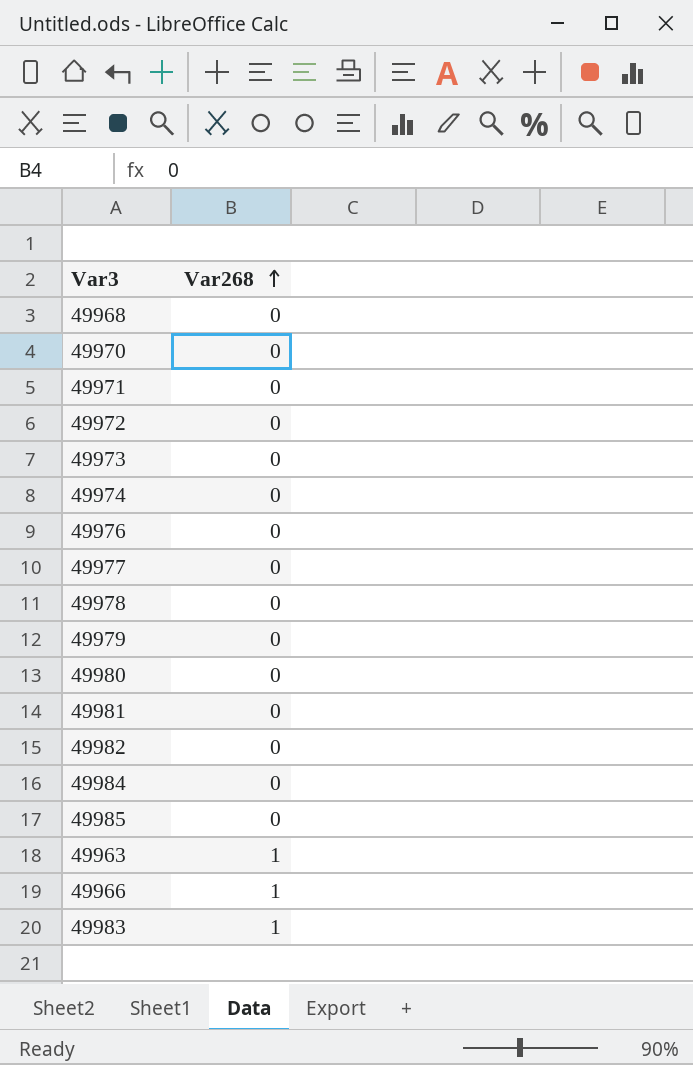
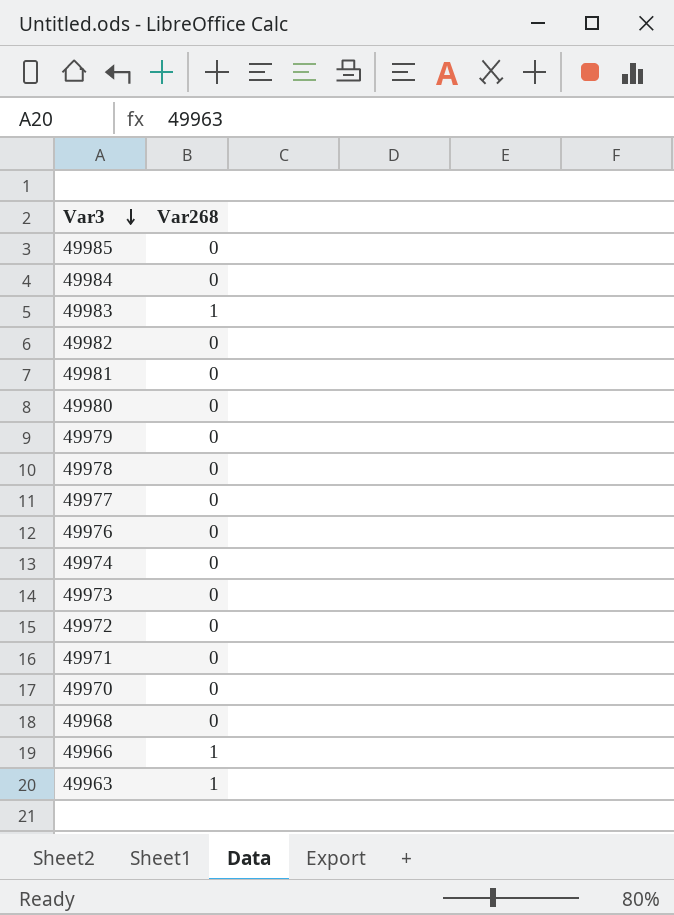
row order: Var268 ascending -> Var3 descending

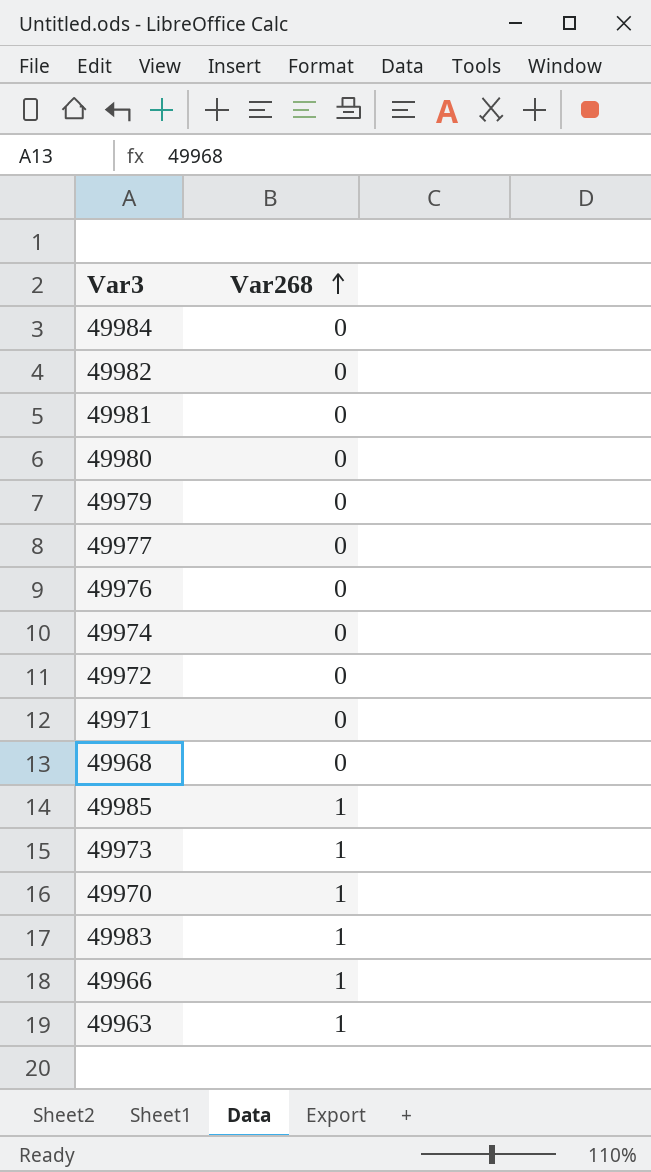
row order: Var3 descending -> Var268 ascending
row 49978: 0 -> none
49985 | Var268: 0 -> 1
49973 | Var268: 0 -> 1
49970 | Var268: 0 -> 1

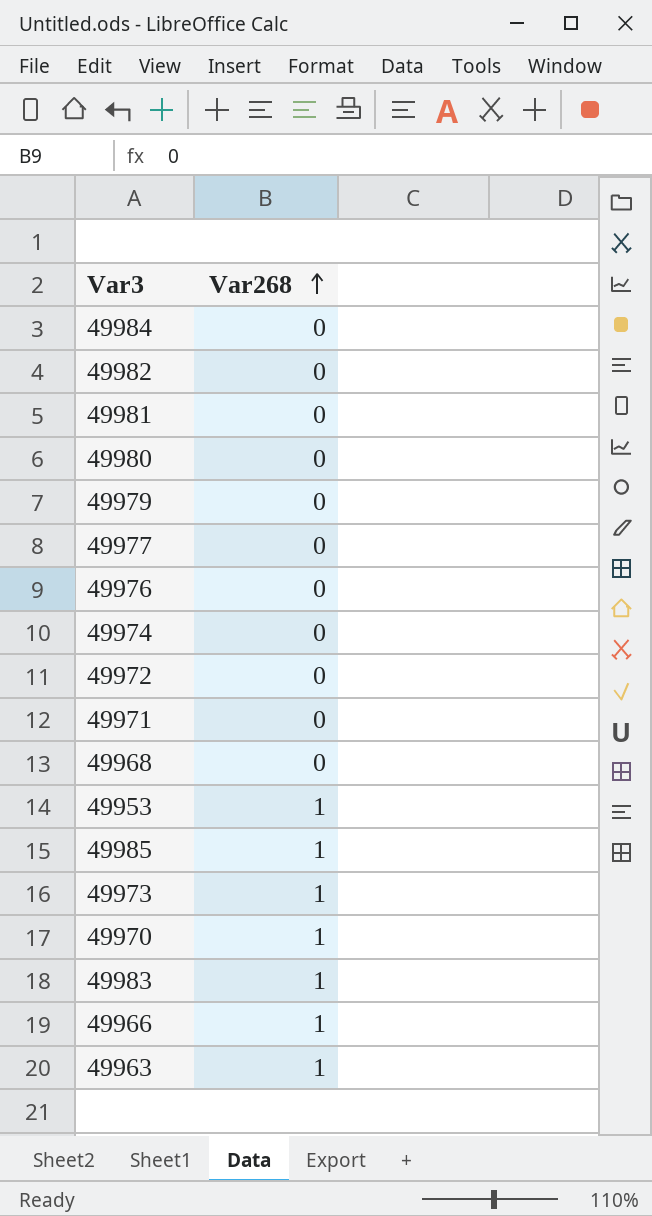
row 49953: none -> 1

